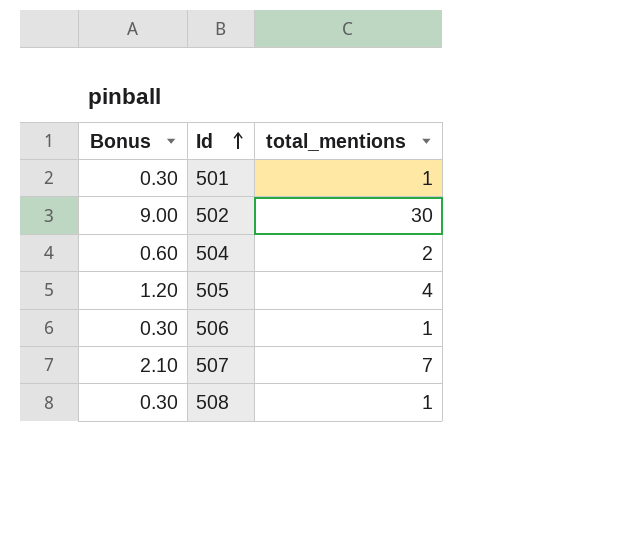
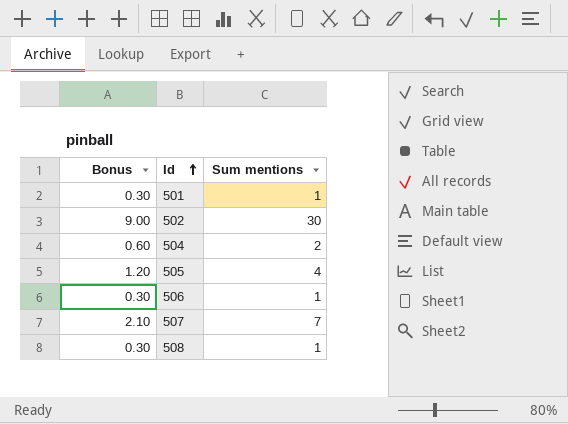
column name: total_mentions -> Sum mentions

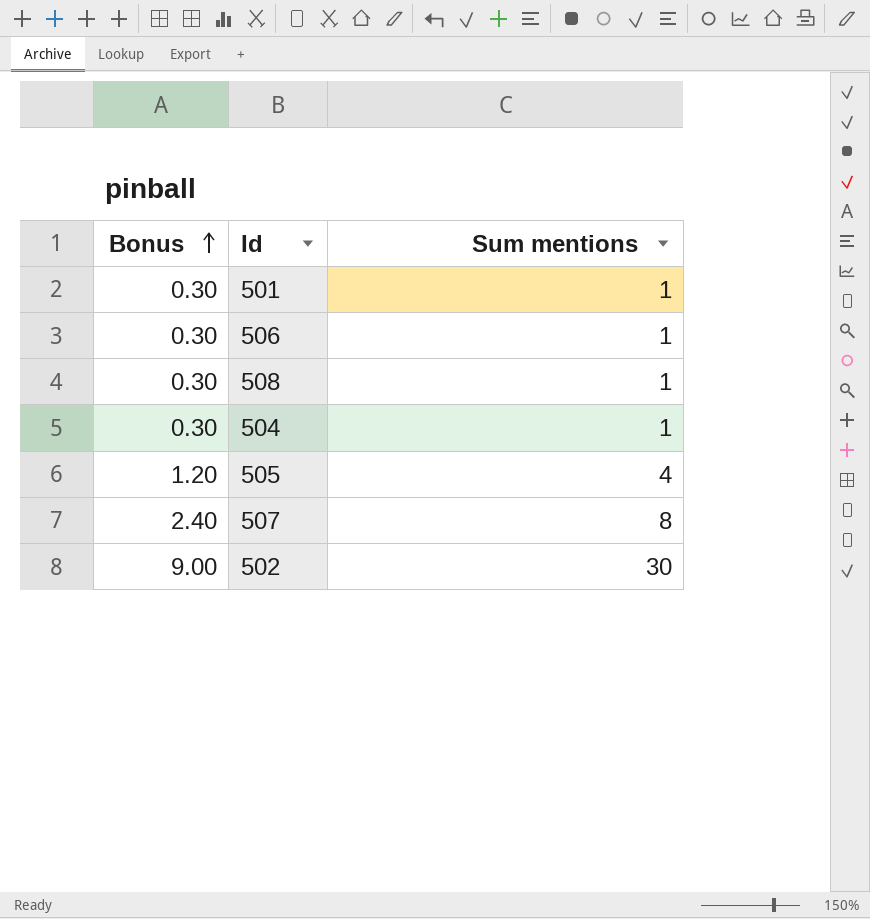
row order: Id ascending -> Bonus ascending
504 | Bonus: 0.60 -> 0.30
504 | Sum mentions: 2 -> 1
507 | Bonus: 2.10 -> 2.40
507 | Sum mentions: 7 -> 8

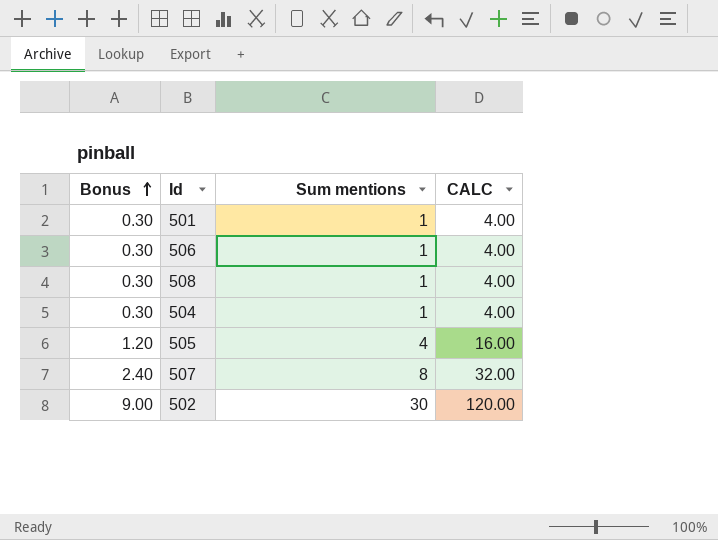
column CALC | formula: none -> [Sum mentions] * 4

